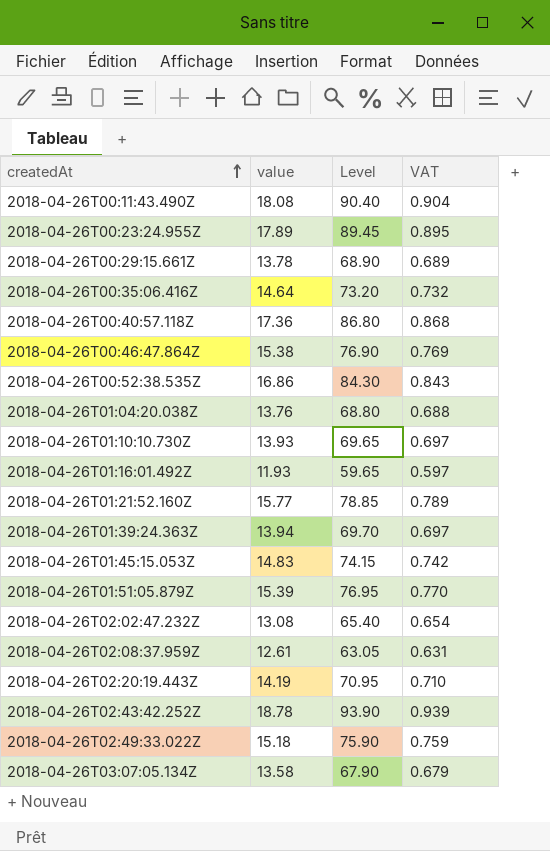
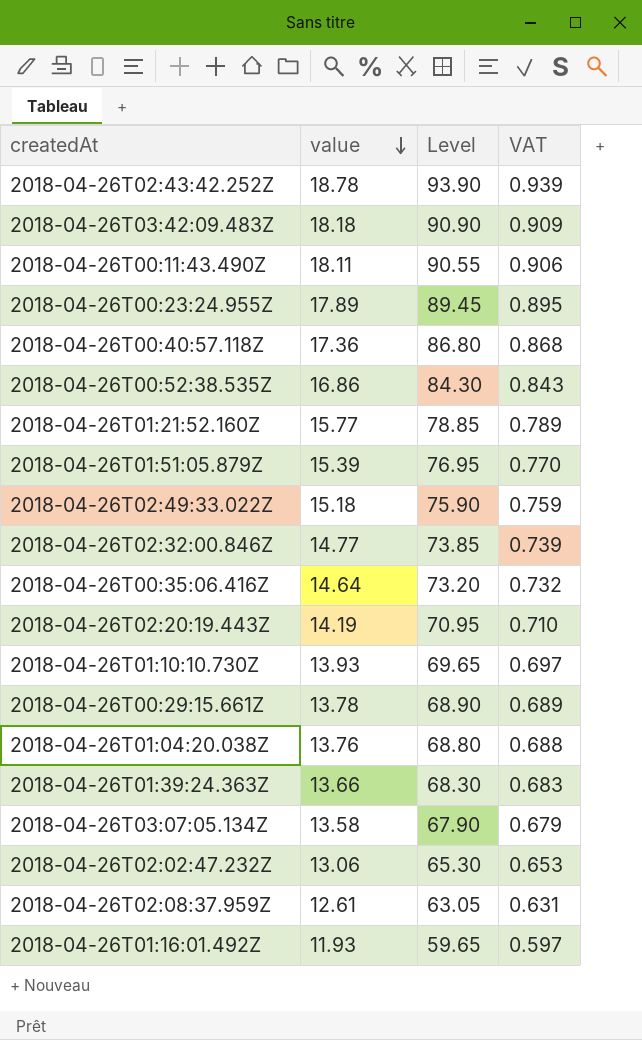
row order: createdAt ascending -> value descending
row 2018-04-26T00:46:47.864Z: 15.38 | 76.90 | 0.769 -> none
row 2018-04-26T01:45:15.053Z: 14.83 | 74.15 | 0.742 -> none
row 2018-04-26T03:42:09.483Z: none -> 18.18 | 90.90 | 0.909
2018-04-26T00:11:43.490Z | value: 18.08 -> 18.11
2018-04-26T00:11:43.490Z | Level: 90.40 -> 90.55
2018-04-26T00:11:43.490Z | VAT: 0.904 -> 0.906
row 2018-04-26T02:32:00.846Z: none -> 14.77 | 73.85 | 0.739
2018-04-26T01:39:24.363Z | value: 13.94 -> 13.66
2018-04-26T01:39:24.363Z | Level: 69.70 -> 68.30
2018-04-26T01:39:24.363Z | VAT: 0.697 -> 0.683
2018-04-26T02:02:47.232Z | value: 13.08 -> 13.06
2018-04-26T02:02:47.232Z | Level: 65.40 -> 65.30
2018-04-26T02:02:47.232Z | VAT: 0.654 -> 0.653

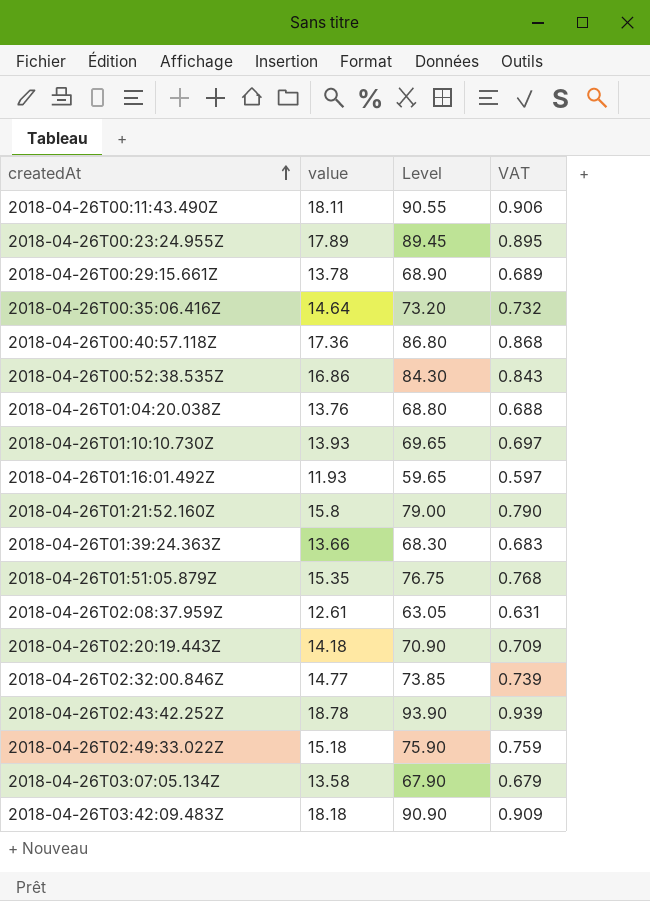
row order: value descending -> createdAt ascending
row 2018-04-26T02:02:47.232Z: 13.06 | 65.30 | 0.653 -> none
2018-04-26T01:21:52.160Z | value: 15.77 -> 15.8
2018-04-26T01:21:52.160Z | Level: 78.85 -> 79.00
2018-04-26T01:21:52.160Z | VAT: 0.789 -> 0.790
2018-04-26T01:51:05.879Z | value: 15.39 -> 15.35
2018-04-26T01:51:05.879Z | Level: 76.95 -> 76.75
2018-04-26T01:51:05.879Z | VAT: 0.770 -> 0.768
2018-04-26T02:20:19.443Z | value: 14.19 -> 14.18
2018-04-26T02:20:19.443Z | Level: 70.95 -> 70.90
2018-04-26T02:20:19.443Z | VAT: 0.710 -> 0.709

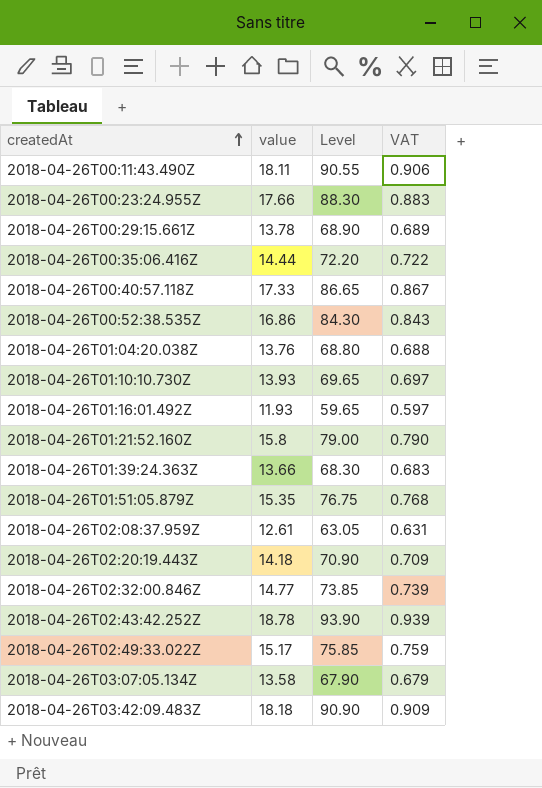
2018-04-26T00:23:24.955Z | value: 17.89 -> 17.66
2018-04-26T00:23:24.955Z | Level: 89.45 -> 88.30
2018-04-26T00:23:24.955Z | VAT: 0.895 -> 0.883
2018-04-26T00:35:06.416Z | value: 14.64 -> 14.44
2018-04-26T00:35:06.416Z | Level: 73.20 -> 72.20
2018-04-26T00:35:06.416Z | VAT: 0.732 -> 0.722
2018-04-26T00:40:57.118Z | value: 17.36 -> 17.33
2018-04-26T00:40:57.118Z | Level: 86.80 -> 86.65
2018-04-26T00:40:57.118Z | VAT: 0.868 -> 0.867
2018-04-26T02:49:33.022Z | value: 15.18 -> 15.17
2018-04-26T02:49:33.022Z | Level: 75.90 -> 75.85

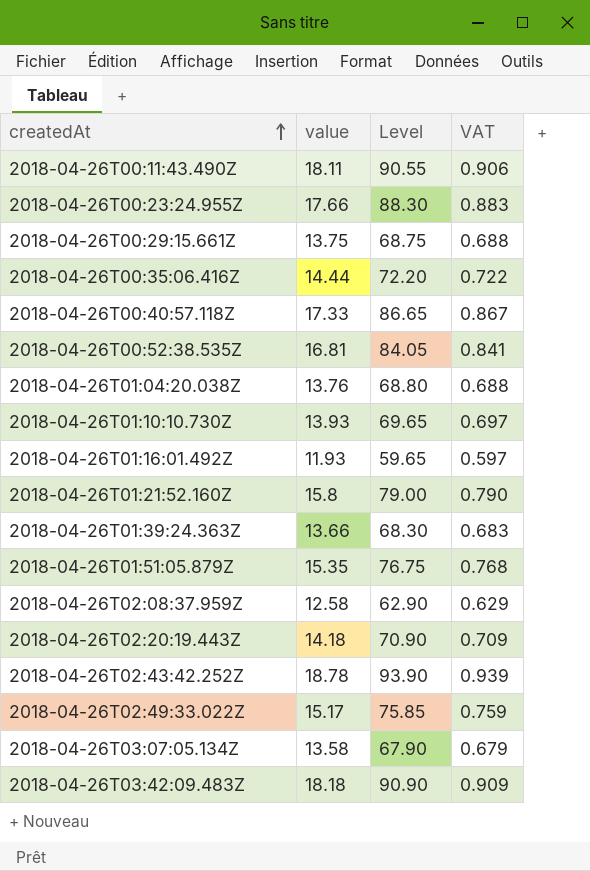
row 2018-04-26T02:32:00.846Z: 14.77 | 73.85 | 0.739 -> none
2018-04-26T00:29:15.661Z | value: 13.78 -> 13.75
2018-04-26T00:29:15.661Z | Level: 68.90 -> 68.75
2018-04-26T00:29:15.661Z | VAT: 0.689 -> 0.688
2018-04-26T00:52:38.535Z | value: 16.86 -> 16.81
2018-04-26T00:52:38.535Z | Level: 84.30 -> 84.05
2018-04-26T00:52:38.535Z | VAT: 0.843 -> 0.841
2018-04-26T02:08:37.959Z | value: 12.61 -> 12.58
2018-04-26T02:08:37.959Z | Level: 63.05 -> 62.90
2018-04-26T02:08:37.959Z | VAT: 0.631 -> 0.629

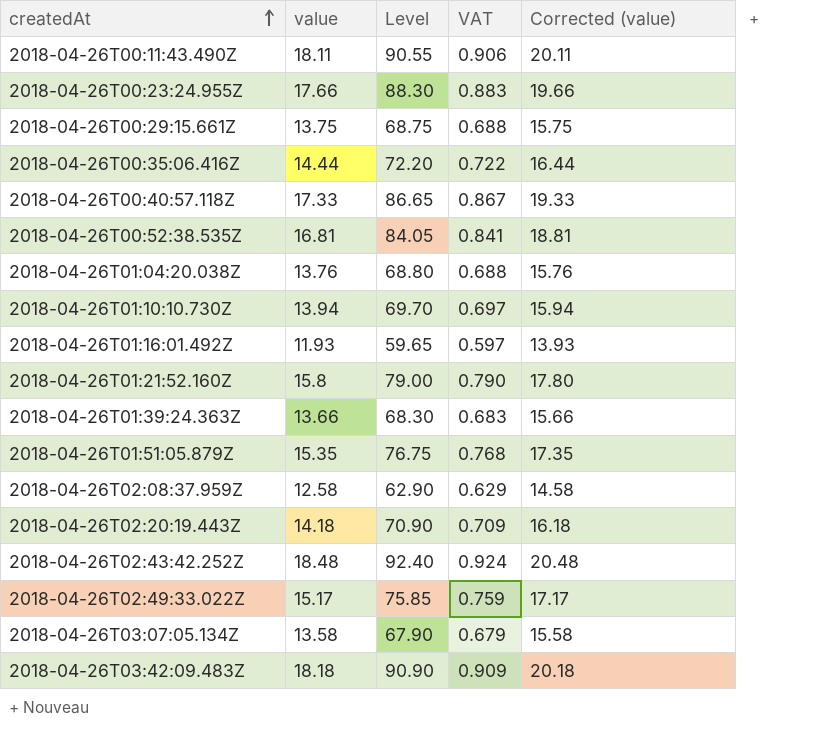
column Corrected (value) | formula: none -> [value] + 2
2018-04-26T01:10:10.730Z | value: 13.93 -> 13.94
2018-04-26T01:10:10.730Z | Level: 69.65 -> 69.70
2018-04-26T02:43:42.252Z | value: 18.78 -> 18.48
2018-04-26T02:43:42.252Z | Level: 93.90 -> 92.40
2018-04-26T02:43:42.252Z | VAT: 0.939 -> 0.924

